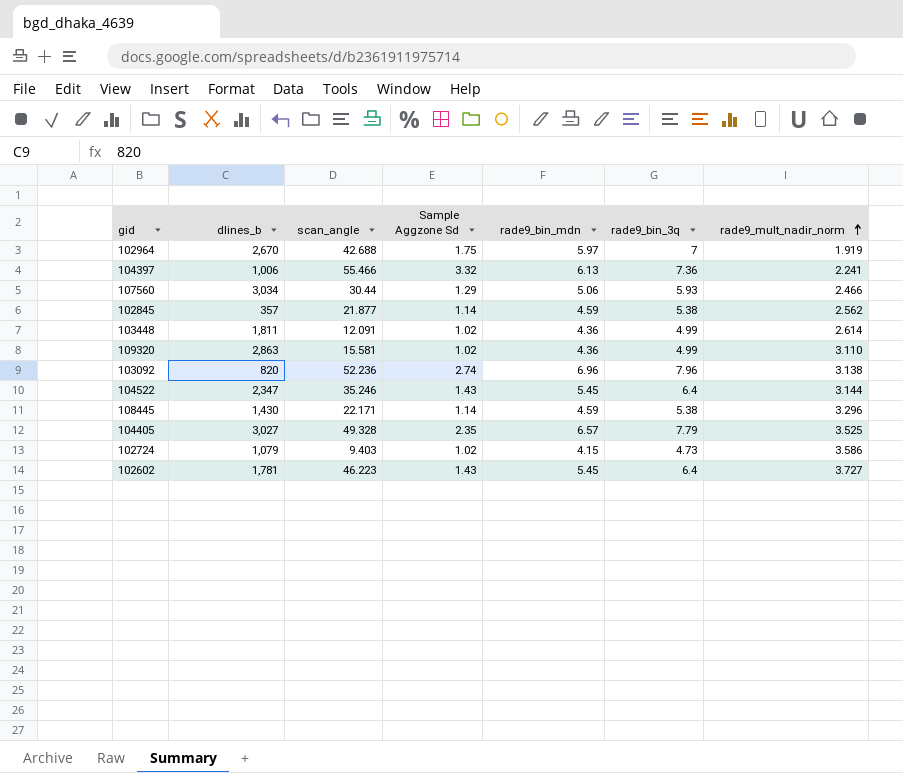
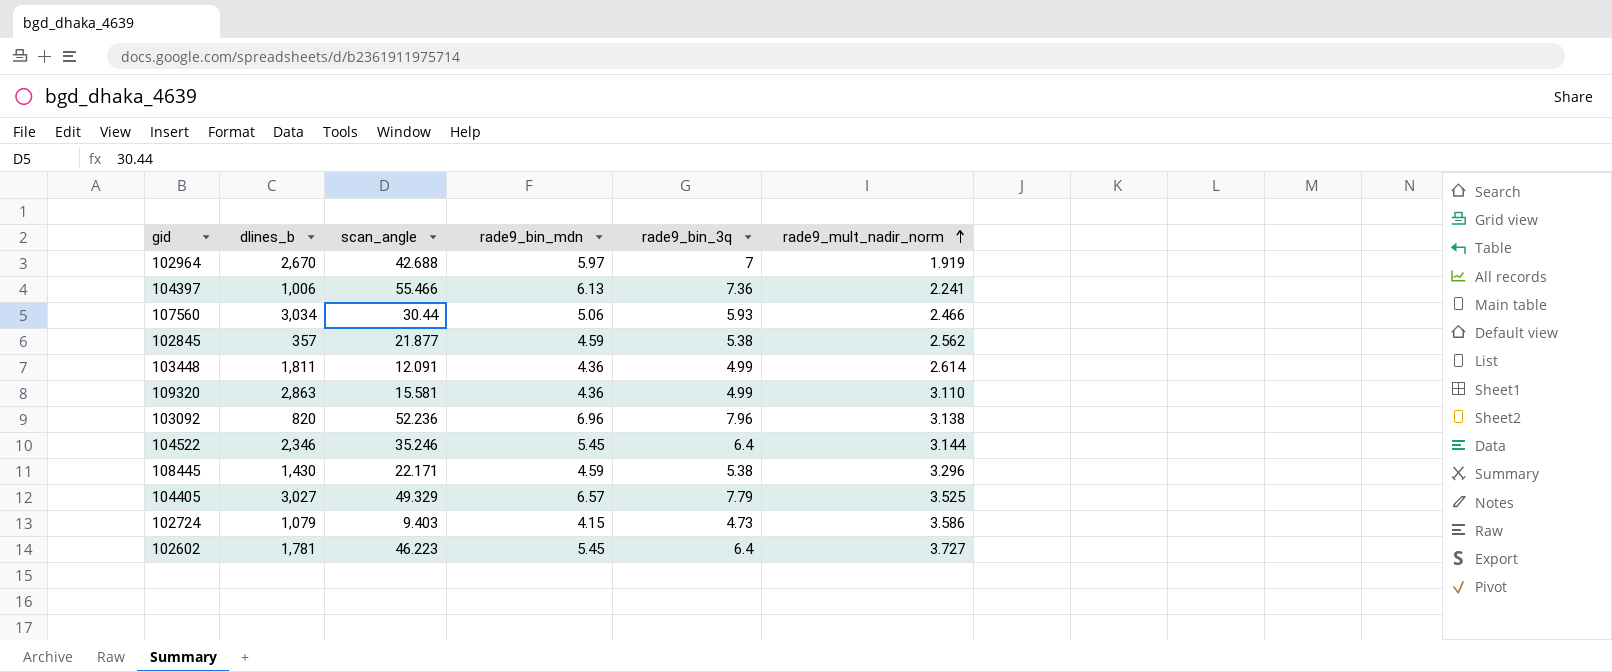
column Sample Aggzone Sd | position: 4 -> none
104522 | dlines_b: 2,347 -> 2,346
104405 | scan_angle: 49.328 -> 49.329

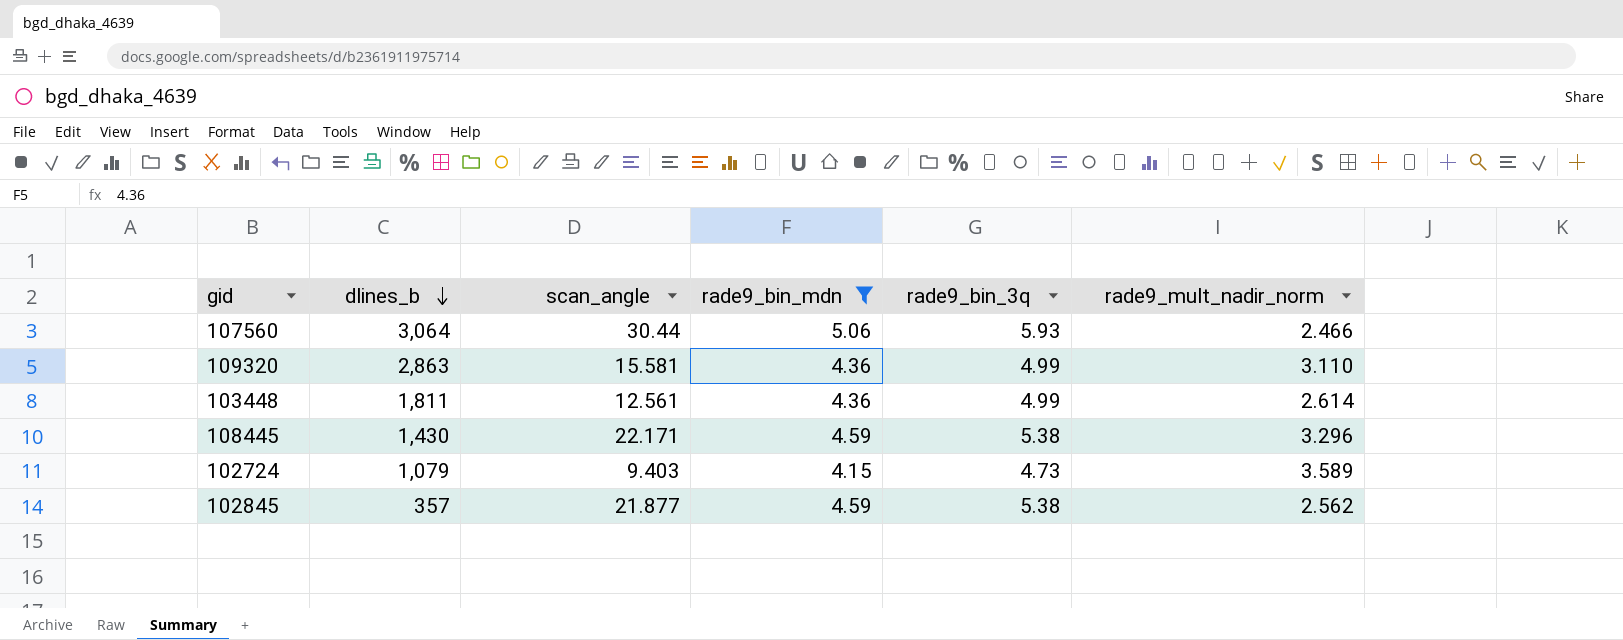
filter: none -> rade9_bin_mdn <= 5.06
row order: rade9_mult_nadir_norm ascending -> dlines_b descending
107560 | dlines_b: 3,034 -> 3,064
103448 | scan_angle: 12.091 -> 12.561
102724 | rade9_mult_nadir_norm: 3.586 -> 3.589

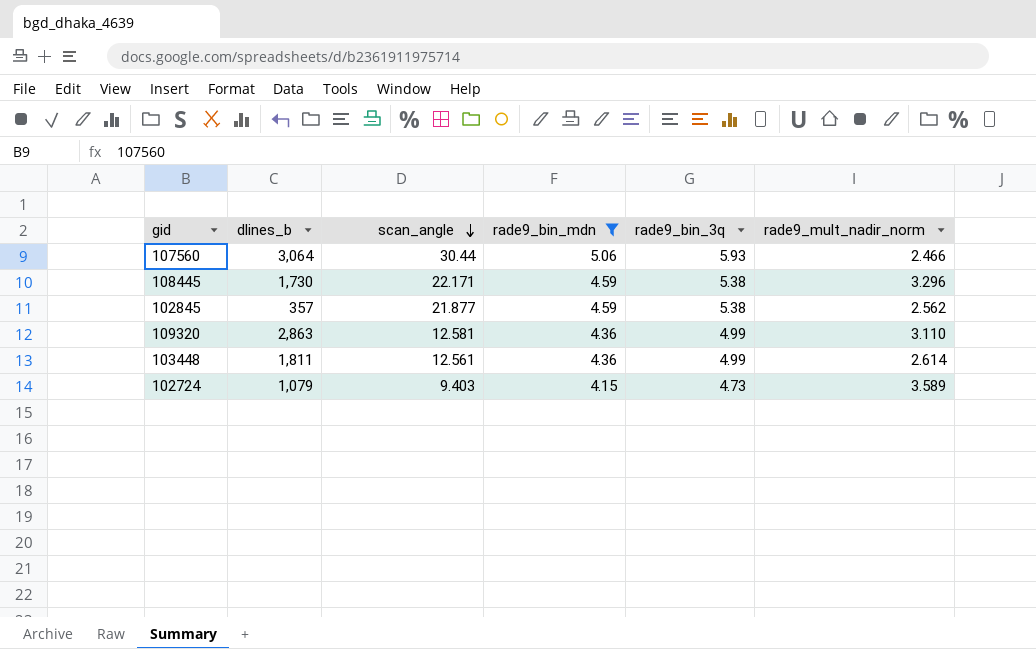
row order: dlines_b descending -> scan_angle descending
108445 | dlines_b: 1,430 -> 1,730
109320 | scan_angle: 15.581 -> 12.581

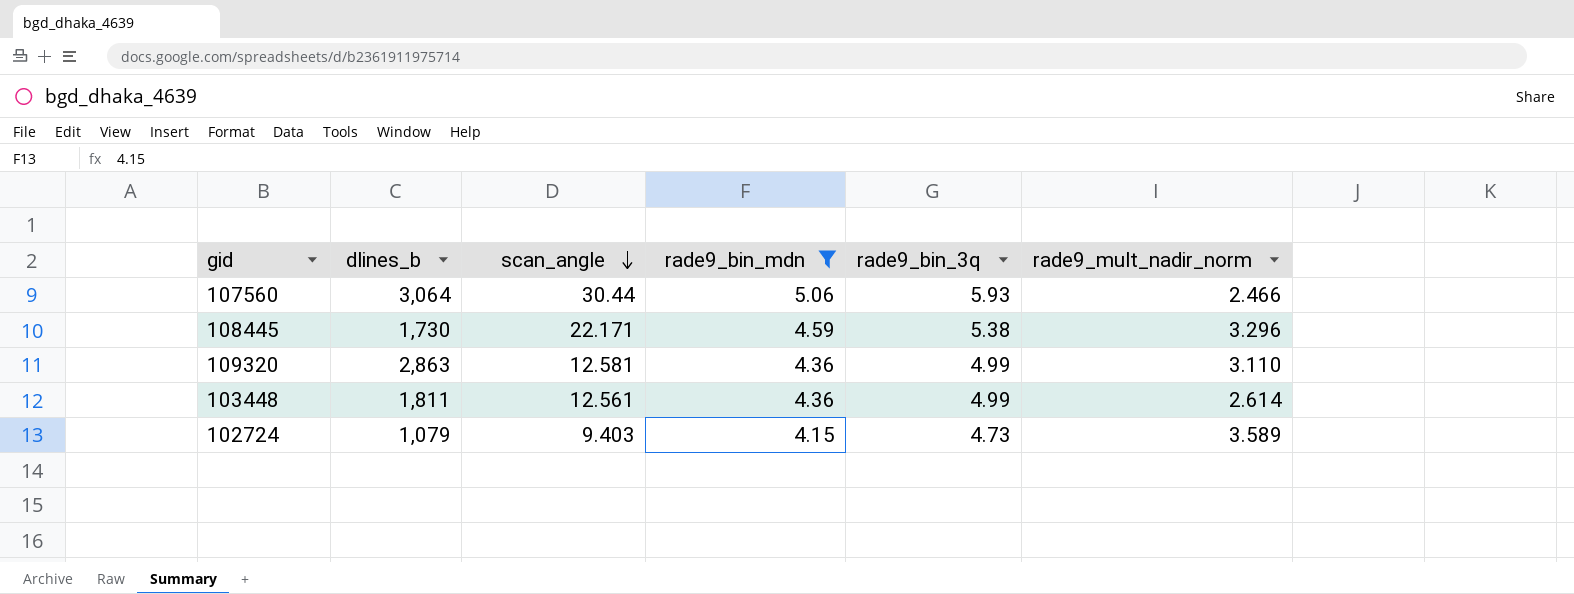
row 102845: 357 | 21.877 | 4.59 | 5.38 | 2.562 -> none

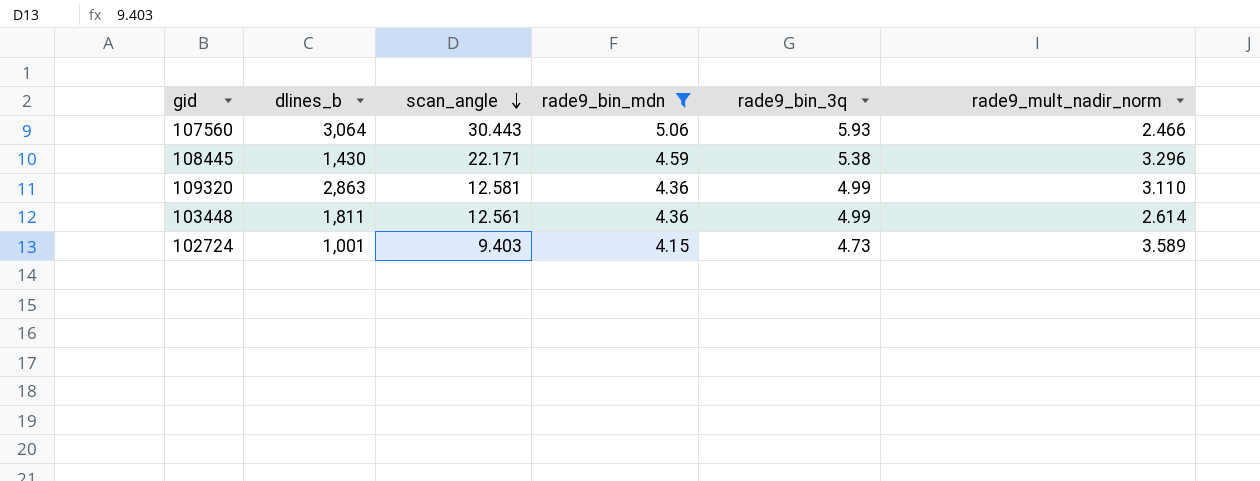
107560 | scan_angle: 30.44 -> 30.443
108445 | dlines_b: 1,730 -> 1,430
102724 | dlines_b: 1,079 -> 1,001

